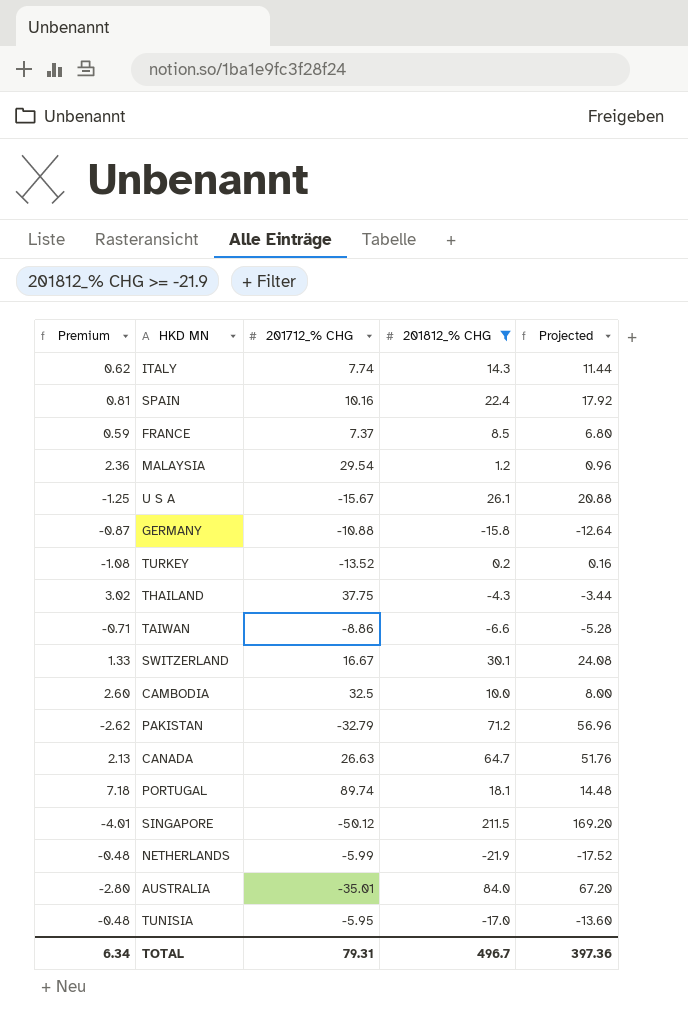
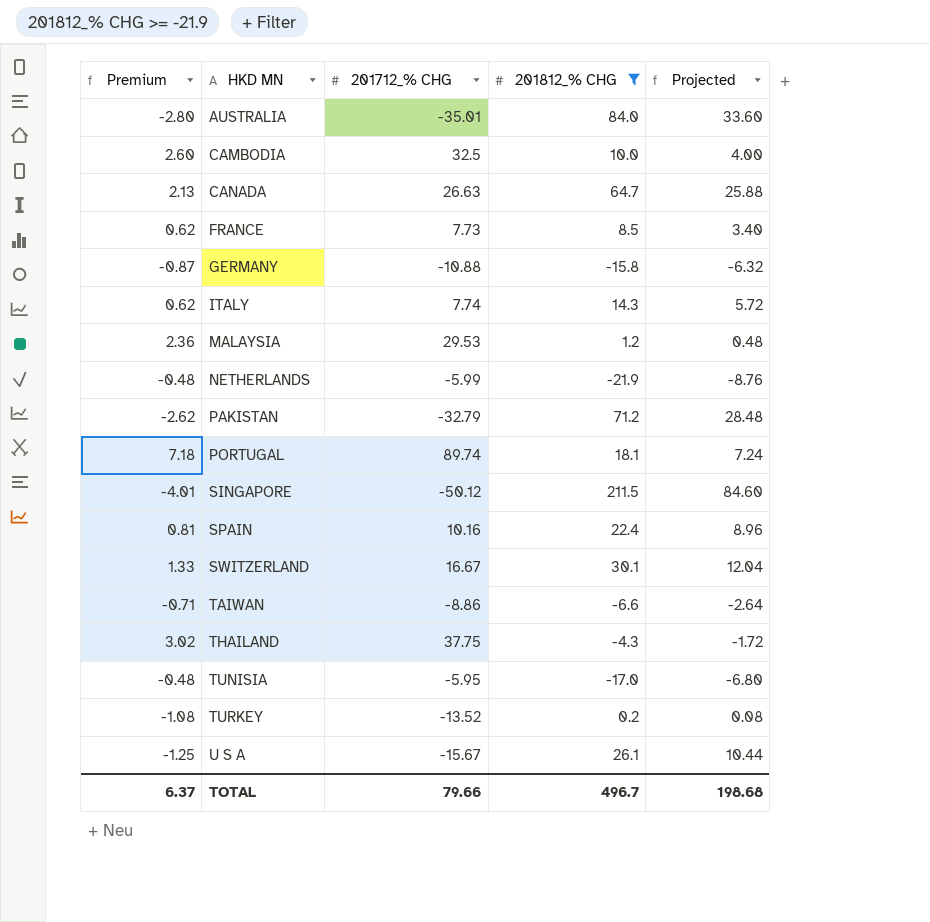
row order: none -> HKD MN ascending
column Projected | formula: [201812_% CHG] * 0.8 -> [201812_% CHG] * 0.4
FRANCE | Premium: 0.59 -> 0.62
FRANCE | 201712_% CHG: 7.37 -> 7.73
MALAYSIA | 201712_% CHG: 29.54 -> 29.53
TOTAL | Premium: 6.34 -> 6.37
TOTAL | 201712_% CHG: 79.31 -> 79.66
TOTAL | Projected: 397.36 -> 198.68

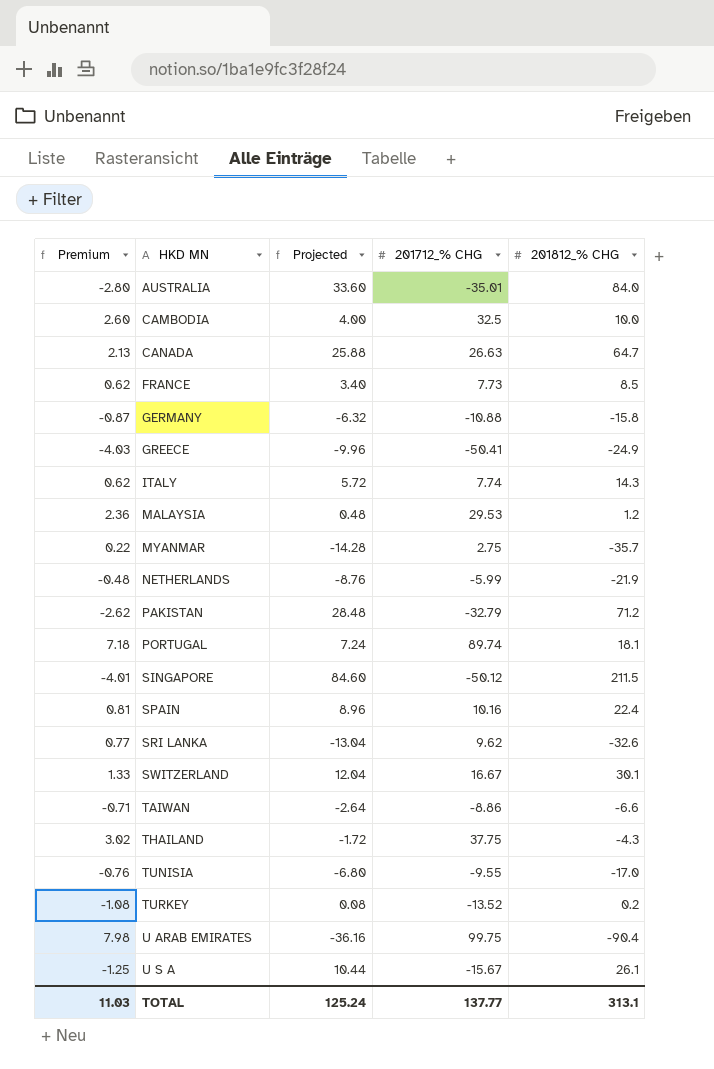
filter: 201812_% CHG >= -21.9 -> none
column Projected | position: 5 -> 3
TUNISIA | Premium: -0.48 -> -0.76
TUNISIA | 201712_% CHG: -5.95 -> -9.55
TOTAL | Premium: 6.37 -> 11.03
TOTAL | Projected: 198.68 -> 125.24
TOTAL | 201712_% CHG: 79.66 -> 137.77
TOTAL | 201812_% CHG: 496.7 -> 313.1

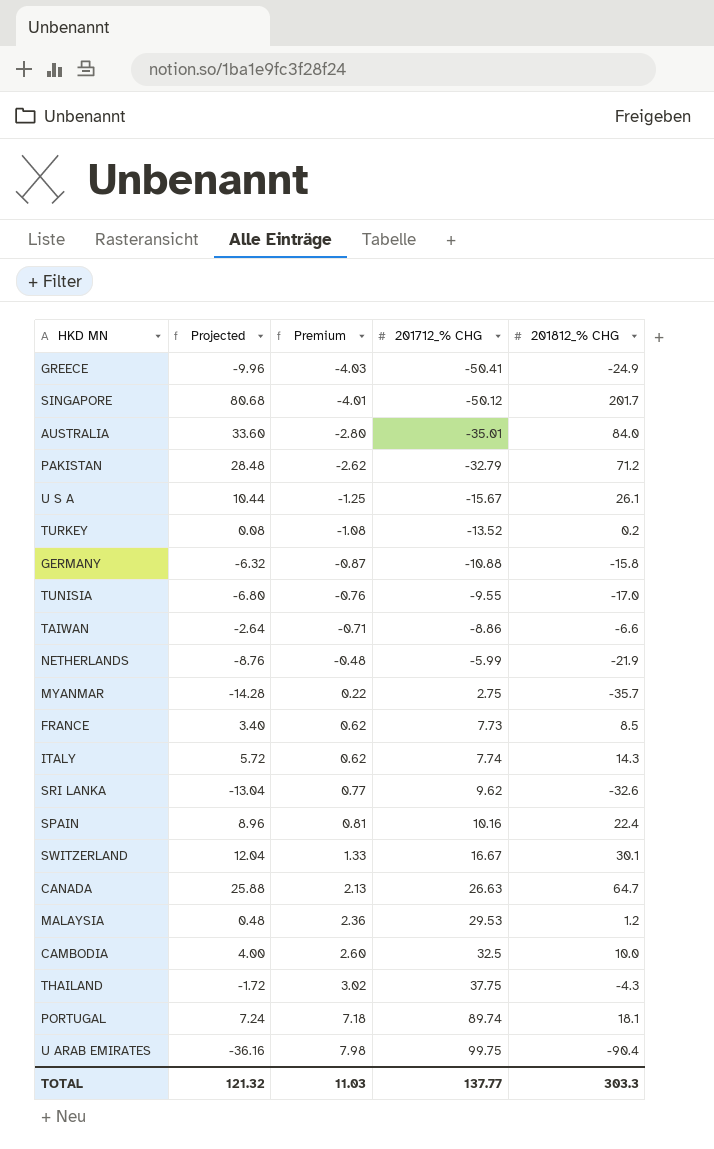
row order: HKD MN ascending -> Premium ascending
column Premium | position: 1 -> 3
SINGAPORE | Projected: 84.60 -> 80.68
SINGAPORE | 201812_% CHG: 211.5 -> 201.7
TOTAL | Projected: 125.24 -> 121.32
TOTAL | 201812_% CHG: 313.1 -> 303.3

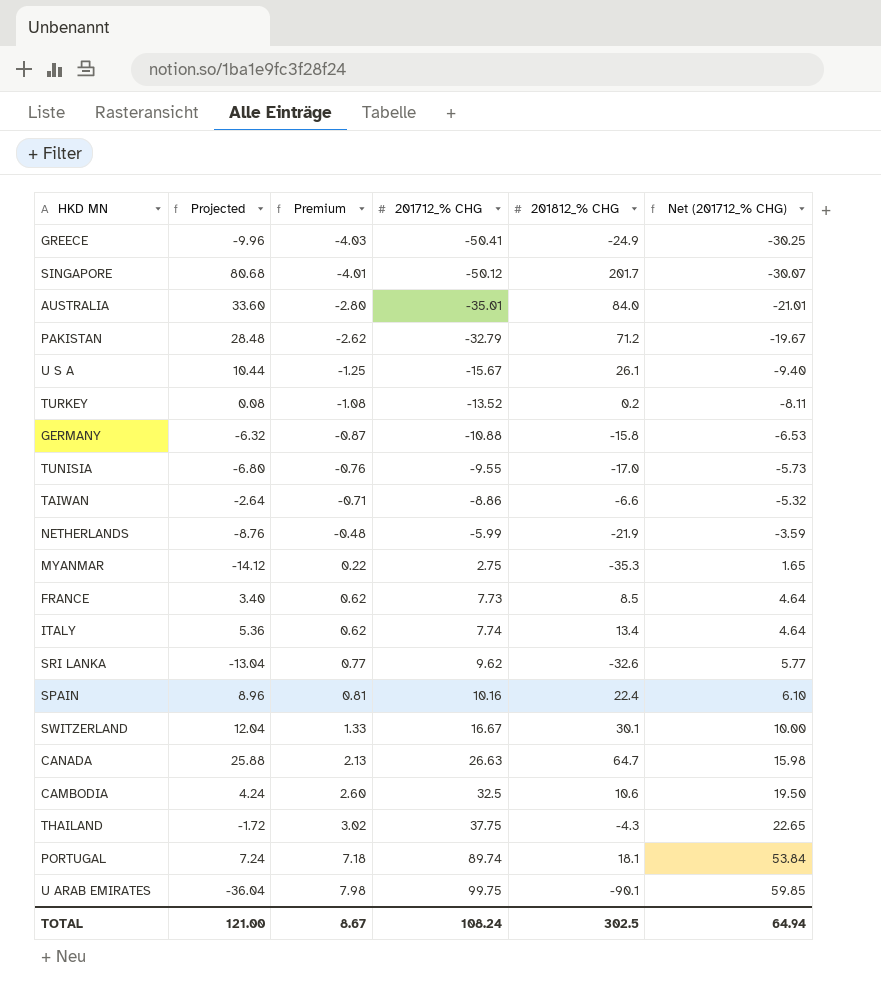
column Net (201712_% CHG) | formula: none -> [201712_% CHG] * 0.6
row MALAYSIA: 0.48 | 2.36 | 29.53 | 1.2 -> none
MYANMAR | Projected: -14.28 -> -14.12
MYANMAR | 201812_% CHG: -35.7 -> -35.3
ITALY | Projected: 5.72 -> 5.36
ITALY | 201812_% CHG: 14.3 -> 13.4
CAMBODIA | Projected: 4.00 -> 4.24
CAMBODIA | 201812_% CHG: 10.0 -> 10.6
U ARAB EMIRATES | Projected: -36.16 -> -36.04
U ARAB EMIRATES | 201812_% CHG: -90.4 -> -90.1
TOTAL | Projected: 121.32 -> 121.00
TOTAL | Premium: 11.03 -> 8.67
TOTAL | 201712_% CHG: 137.77 -> 108.24
TOTAL | 201812_% CHG: 303.3 -> 302.5

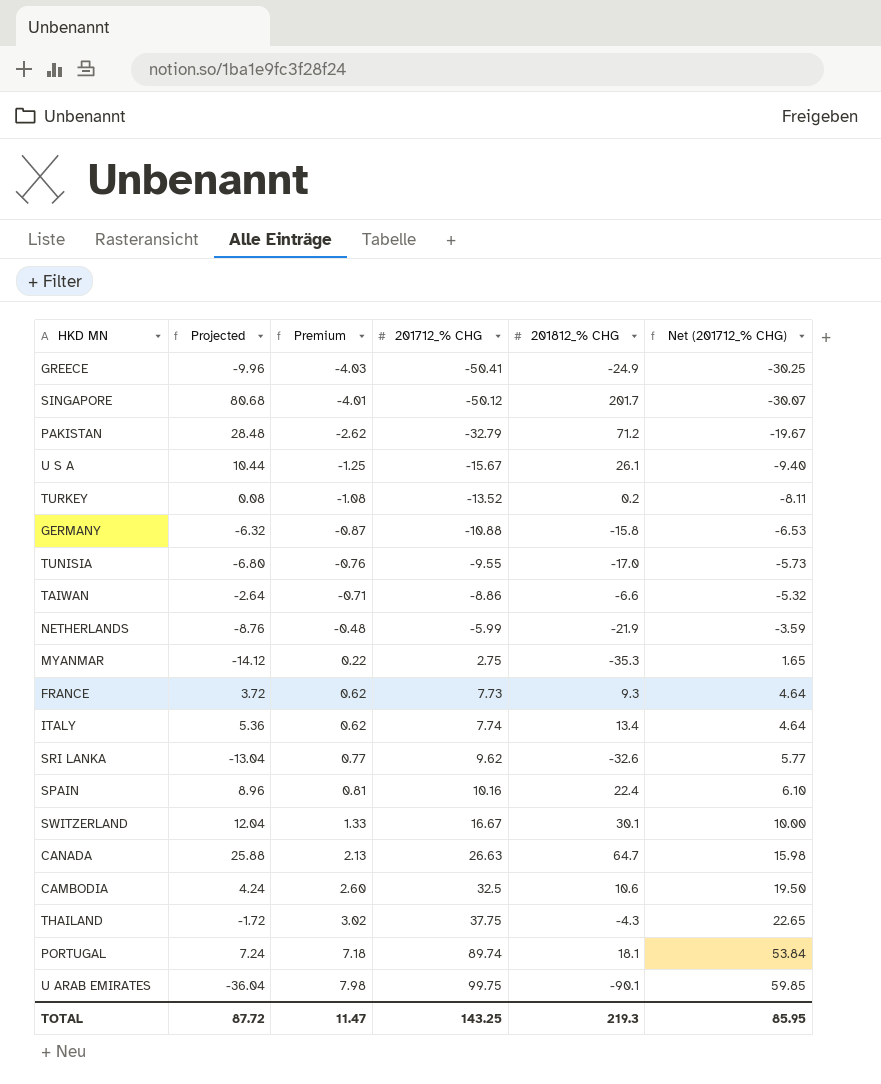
row AUSTRALIA: 33.60 | -2.80 | -35.01 | 84.0 | -21.01 -> none
FRANCE | Projected: 3.40 -> 3.72
FRANCE | 201812_% CHG: 8.5 -> 9.3
TOTAL | Projected: 121.00 -> 87.72
TOTAL | Premium: 8.67 -> 11.47
TOTAL | 201712_% CHG: 108.24 -> 143.25
TOTAL | 201812_% CHG: 302.5 -> 219.3
TOTAL | Net (201712_% CHG): 64.94 -> 85.95

